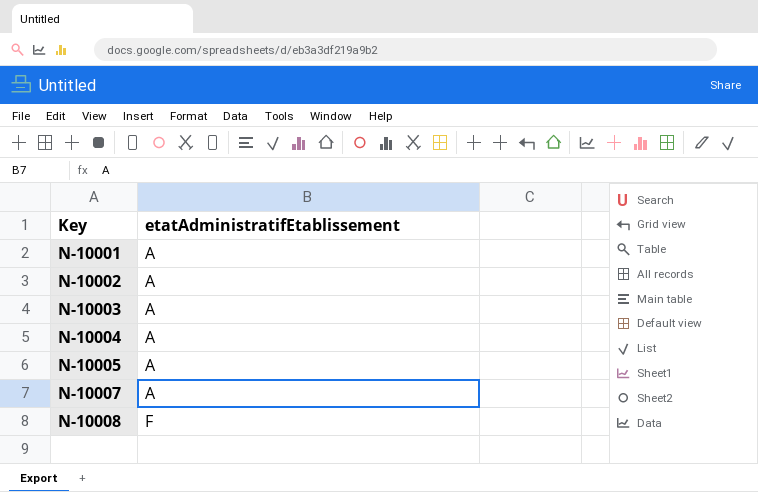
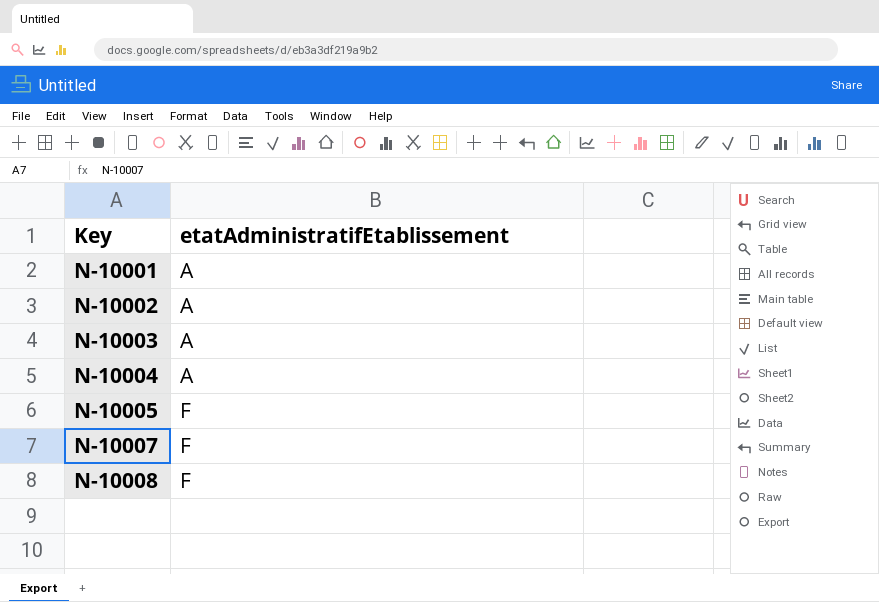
N-10005 | etatAdministratifEtablissement: A -> F
N-10007 | etatAdministratifEtablissement: A -> F

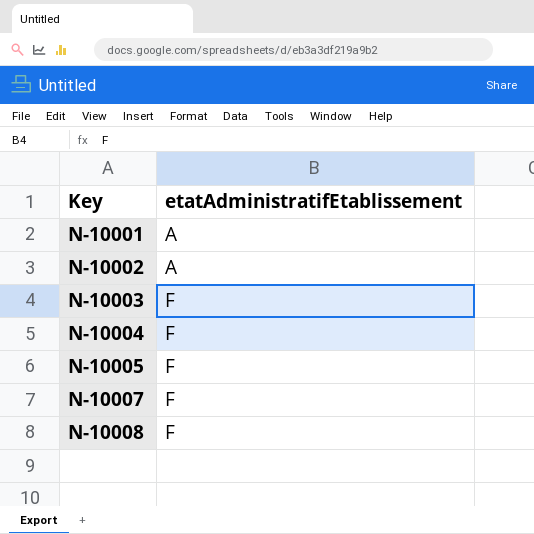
N-10003 | etatAdministratifEtablissement: A -> F
N-10004 | etatAdministratifEtablissement: A -> F

